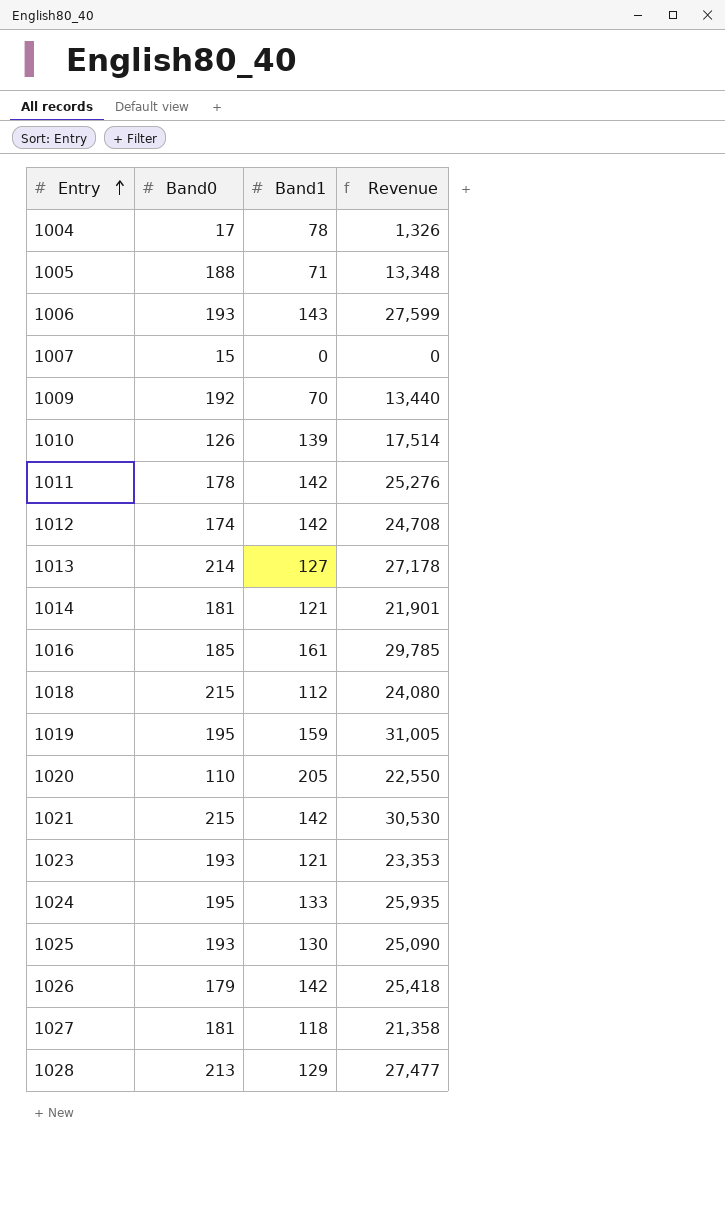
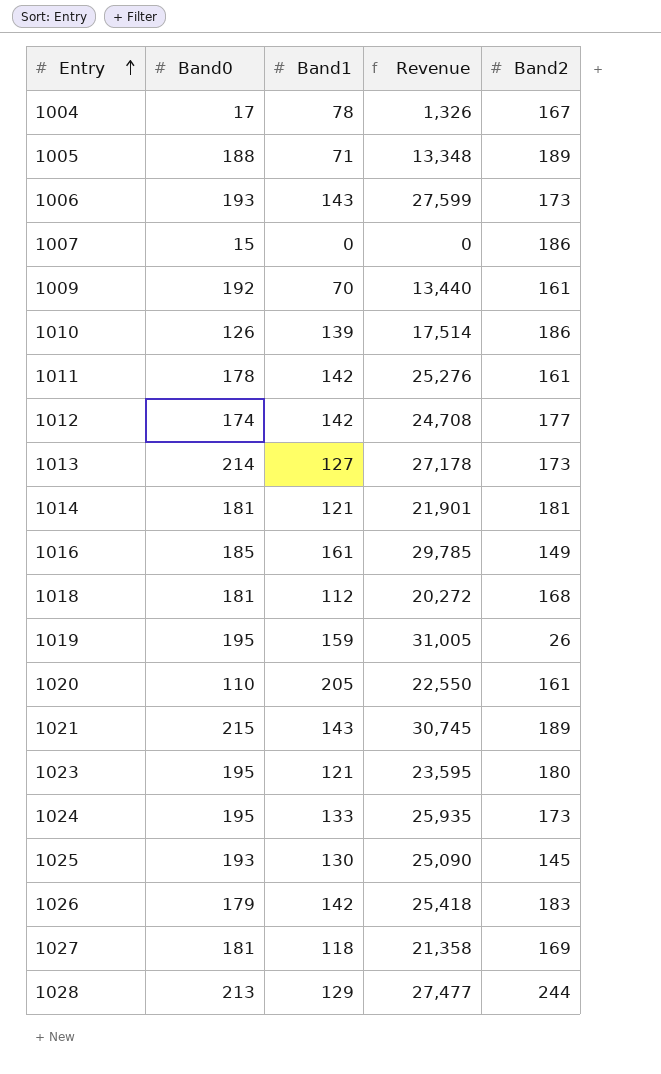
column Band2 | position: none -> 5
1018 | Band0: 215 -> 181
1018 | Revenue: 24,080 -> 20,272
1021 | Band1: 142 -> 143
1021 | Revenue: 30,530 -> 30,745
1023 | Band0: 193 -> 195
1023 | Revenue: 23,353 -> 23,595

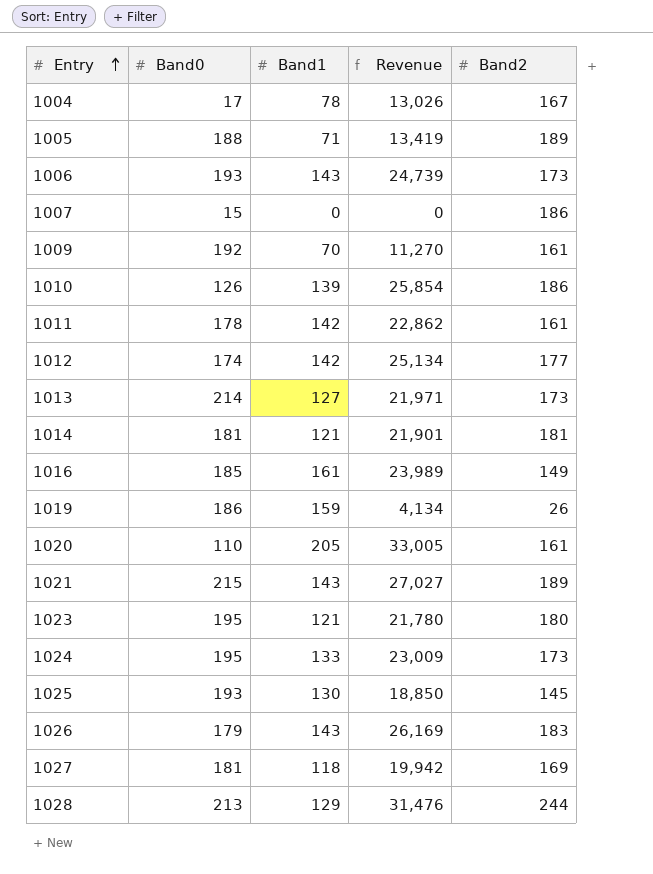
column Revenue | formula: [Band0] * [Band1] -> [Band1] * [Band2]
row 1018: 181 | 112 | 20,272 | 168 -> none
1019 | Band0: 195 -> 186
1026 | Band1: 142 -> 143

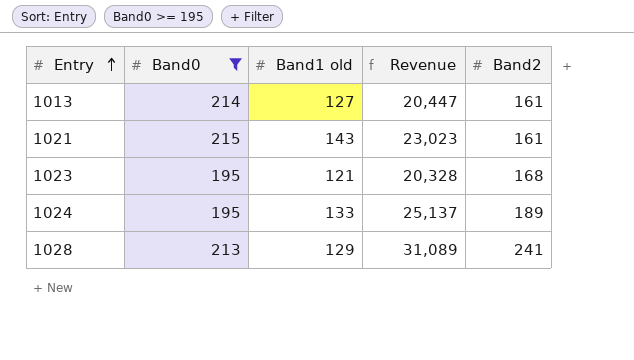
filter: none -> Band0 >= 195
column name: Band1 -> Band1 old
1013 | Revenue: 21,971 -> 20,447
1013 | Band2: 173 -> 161
1021 | Revenue: 27,027 -> 23,023
1021 | Band2: 189 -> 161
1023 | Revenue: 21,780 -> 20,328
1023 | Band2: 180 -> 168
1024 | Revenue: 23,009 -> 25,137
1024 | Band2: 173 -> 189
1028 | Revenue: 31,476 -> 31,089
1028 | Band2: 244 -> 241

